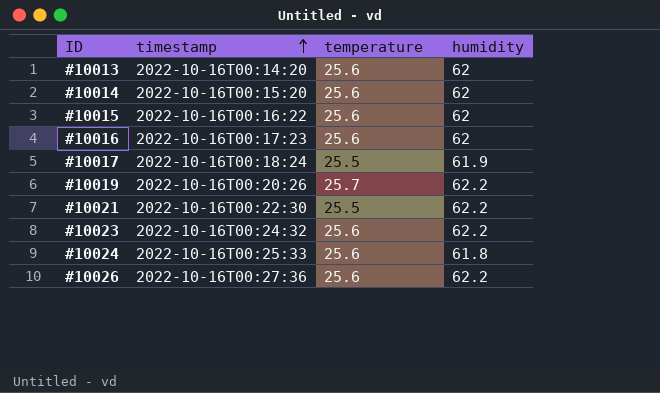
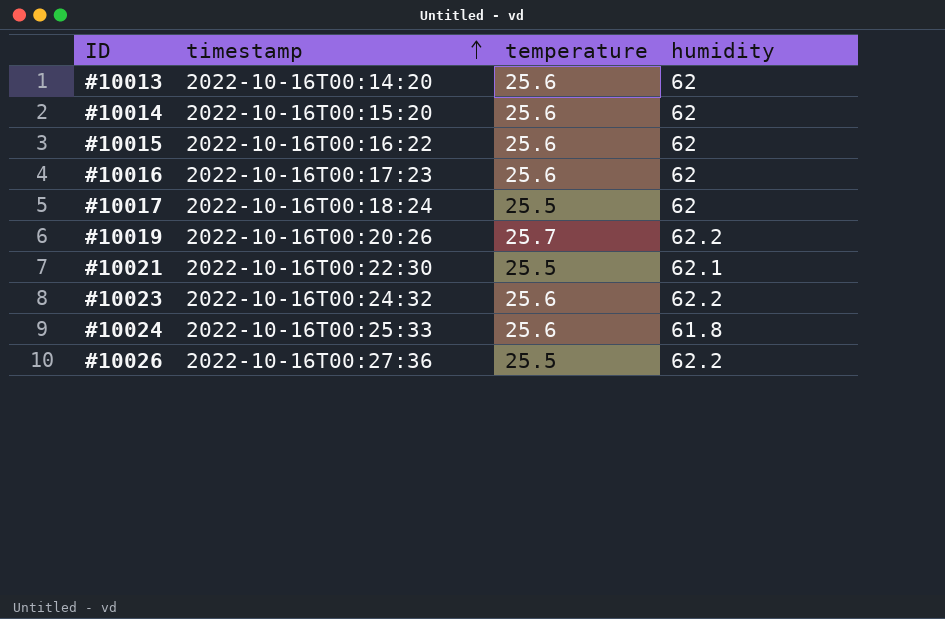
#10017 | humidity: 61.9 -> 62
#10021 | humidity: 62.2 -> 62.1
#10026 | temperature: 25.6 -> 25.5

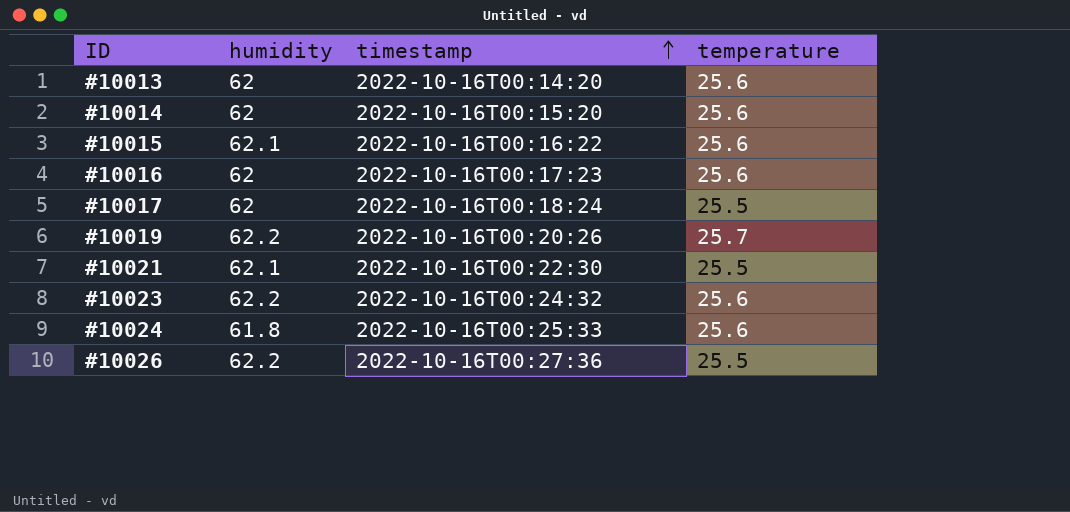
column humidity | position: 4 -> 2
#10015 | humidity: 62 -> 62.1

